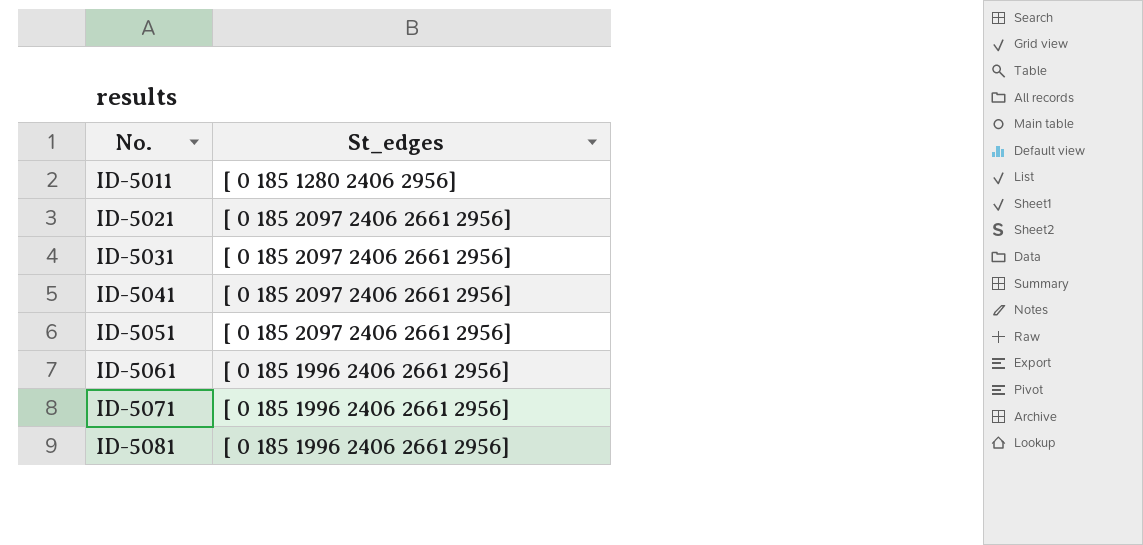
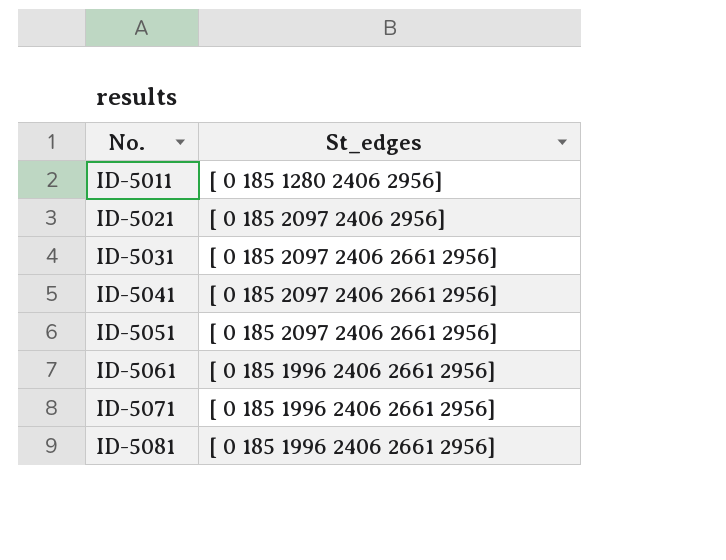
ID-5021 | St_edges: [ 0 185 2097 2406 2661 2956] -> [ 0 185 2097 2406 2956]

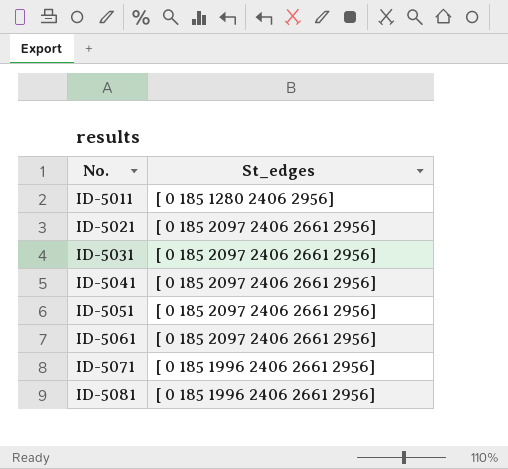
ID-5021 | St_edges: [ 0 185 2097 2406 2956] -> [ 0 185 2097 2406 2661 2956]
ID-5061 | St_edges: [ 0 185 1996 2406 2661 2956] -> [ 0 185 2097 2406 2661 2956]

